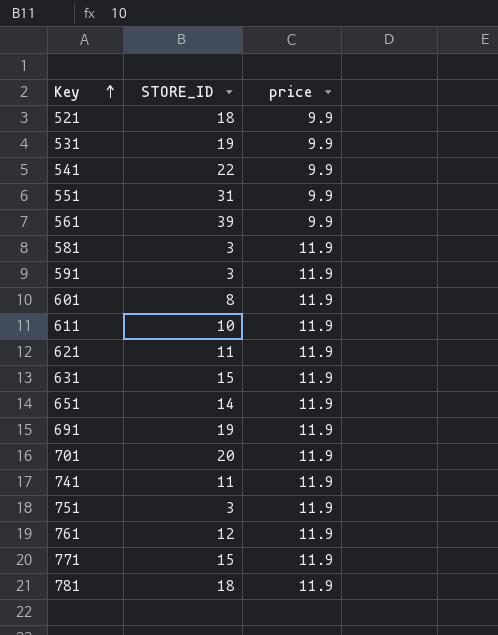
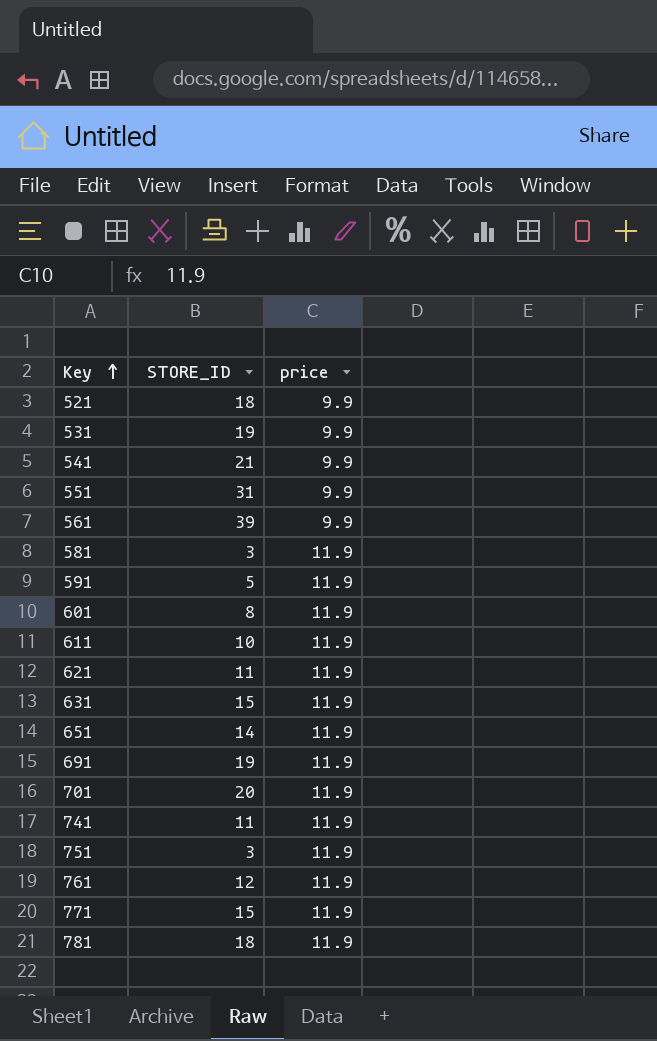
541 | STORE_ID: 22 -> 21
591 | STORE_ID: 3 -> 5

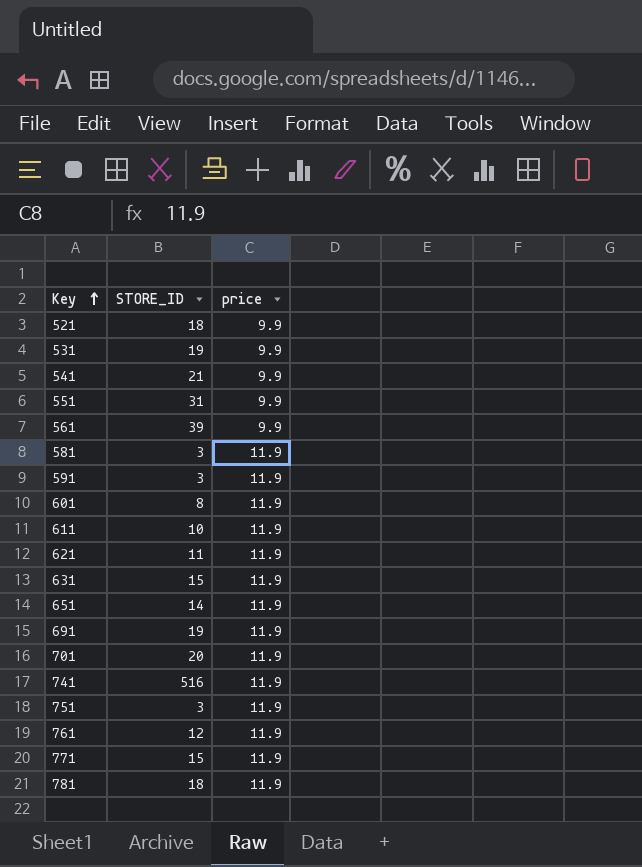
591 | STORE_ID: 5 -> 3
741 | STORE_ID: 11 -> 516

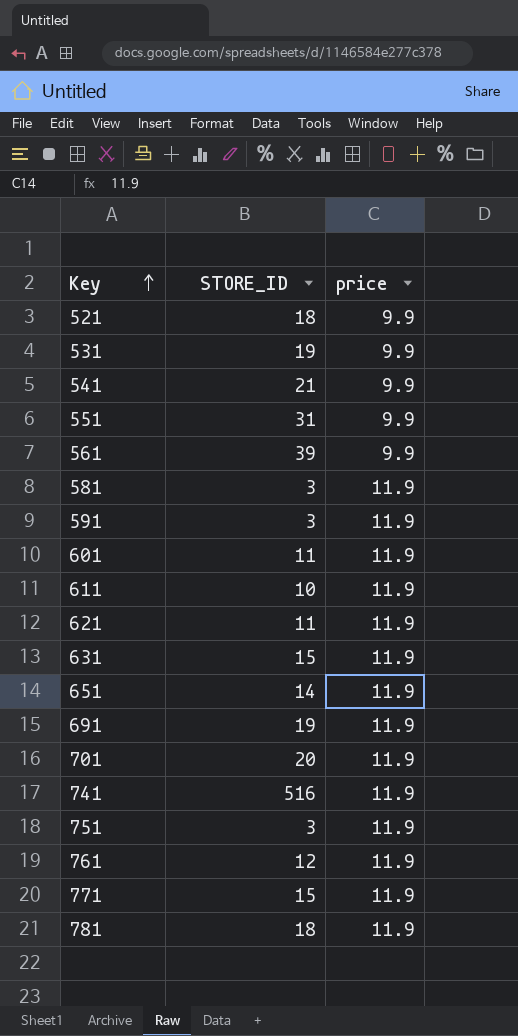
601 | STORE_ID: 8 -> 11

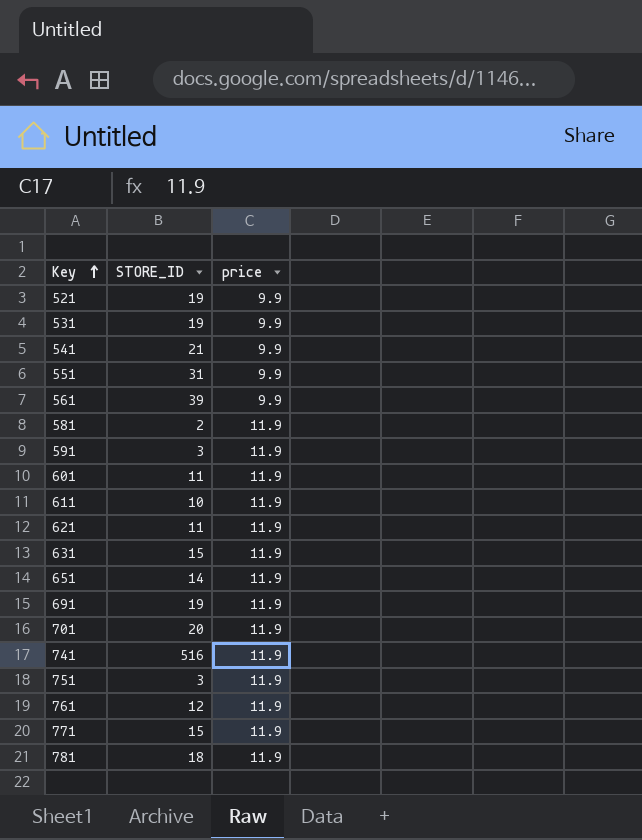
521 | STORE_ID: 18 -> 19
581 | STORE_ID: 3 -> 2

